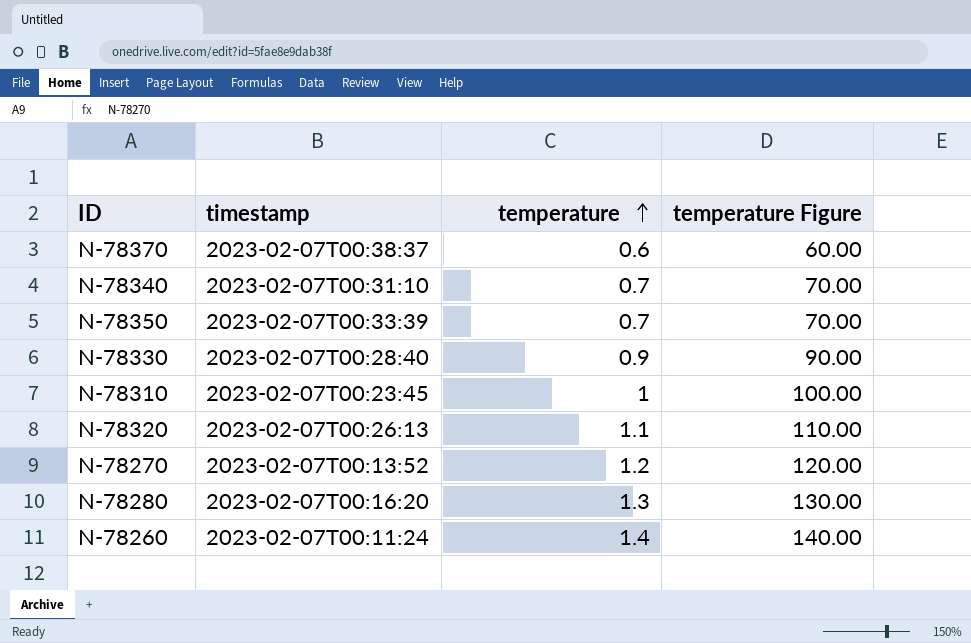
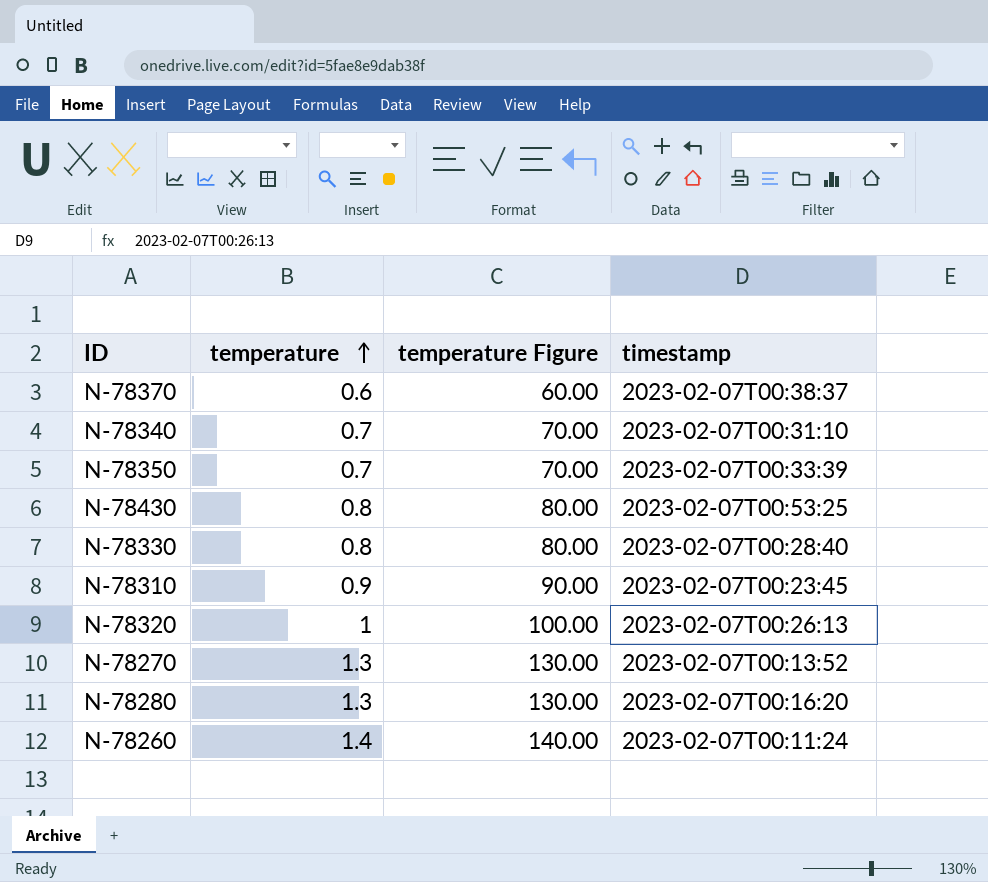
column timestamp | position: 2 -> 4
row N-78430: none -> 0.8 | 80.00 | 2023-02-07T00:53:25
N-78330 | temperature: 0.9 -> 0.8
N-78330 | temperature Figure: 90.00 -> 80.00
N-78310 | temperature: 1 -> 0.9
N-78310 | temperature Figure: 100.00 -> 90.00
N-78320 | temperature: 1.1 -> 1
N-78320 | temperature Figure: 110.00 -> 100.00
N-78270 | temperature: 1.2 -> 1.3
N-78270 | temperature Figure: 120.00 -> 130.00

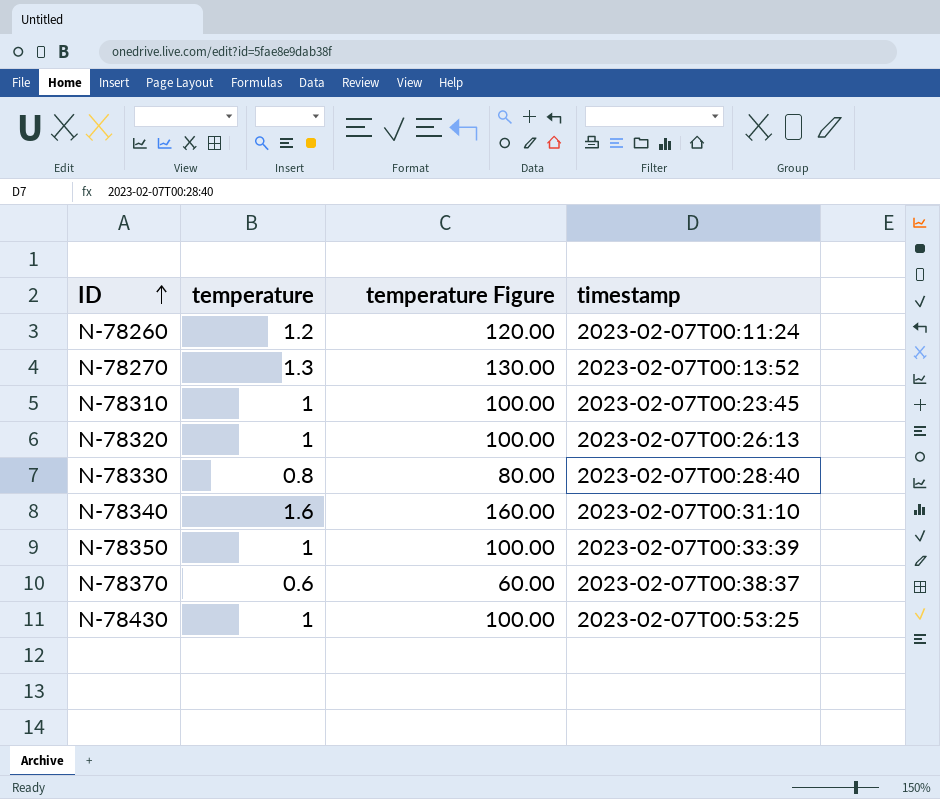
row order: temperature ascending -> ID ascending
row N-78280: 1.3 | 130.00 | 2023-02-07T00:16:20 -> none
N-78260 | temperature: 1.4 -> 1.2
N-78260 | temperature Figure: 140.00 -> 120.00
N-78310 | temperature: 0.9 -> 1
N-78310 | temperature Figure: 90.00 -> 100.00
N-78340 | temperature: 0.7 -> 1.6
N-78340 | temperature Figure: 70.00 -> 160.00
N-78350 | temperature: 0.7 -> 1
N-78350 | temperature Figure: 70.00 -> 100.00
N-78430 | temperature: 0.8 -> 1
N-78430 | temperature Figure: 80.00 -> 100.00

